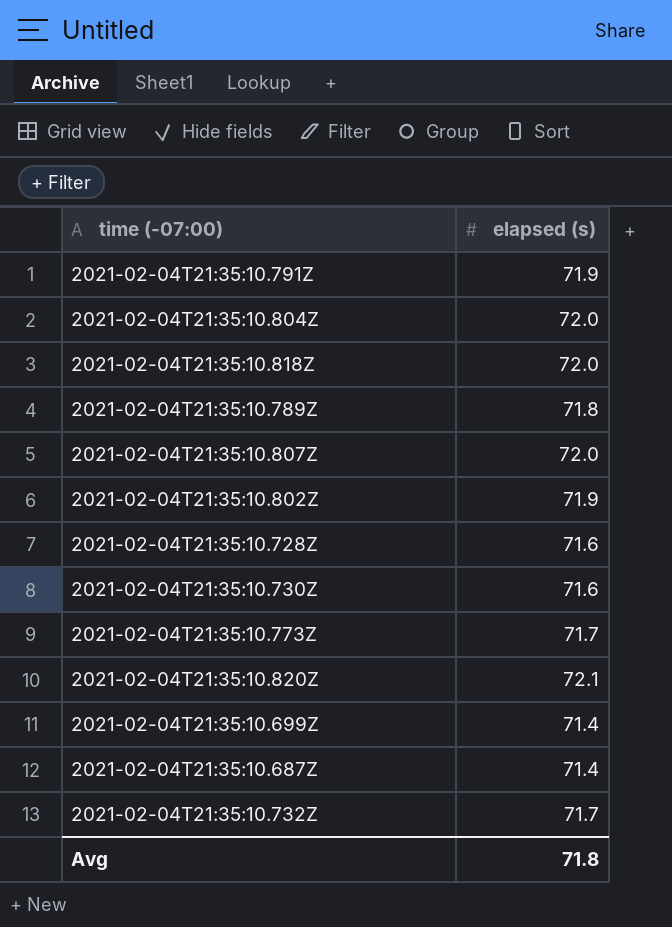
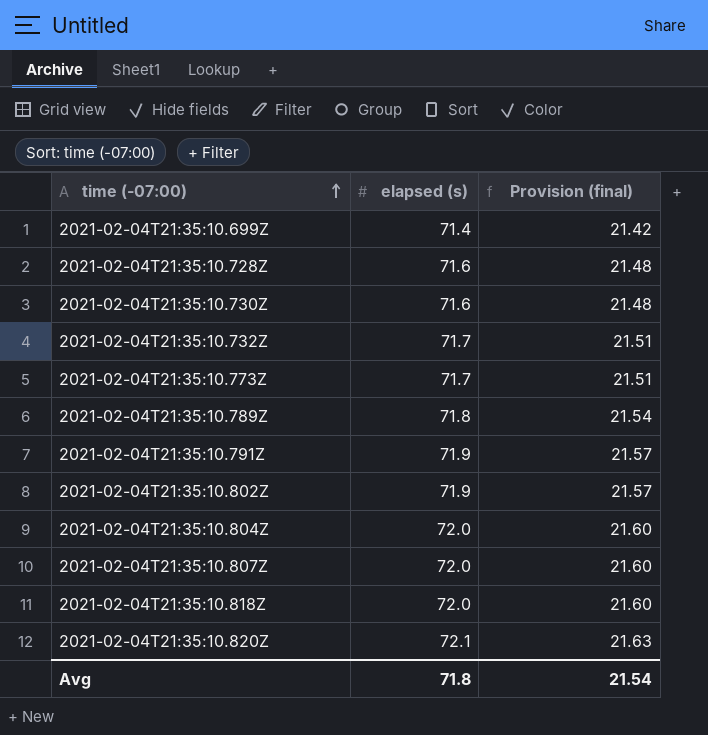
row order: none -> time (-07:00) ascending
column Provision (final) | formula: none -> [elapsed (s)] * 0.3
row 2021-02-04T21:35:10.687Z: 71.4 -> none

